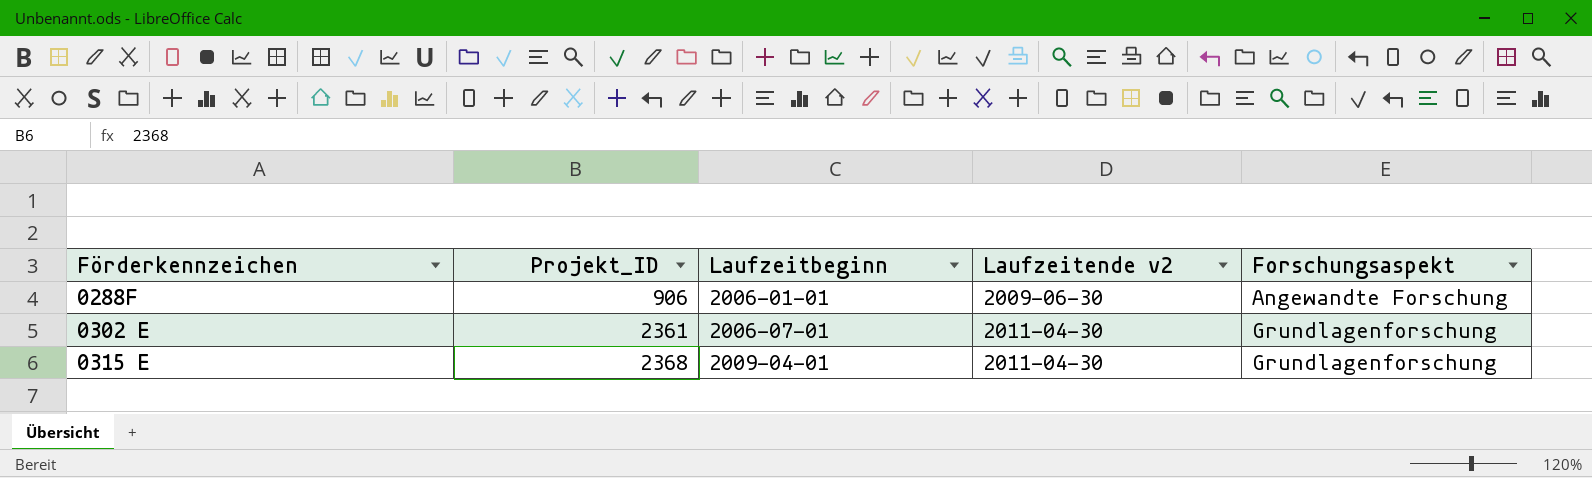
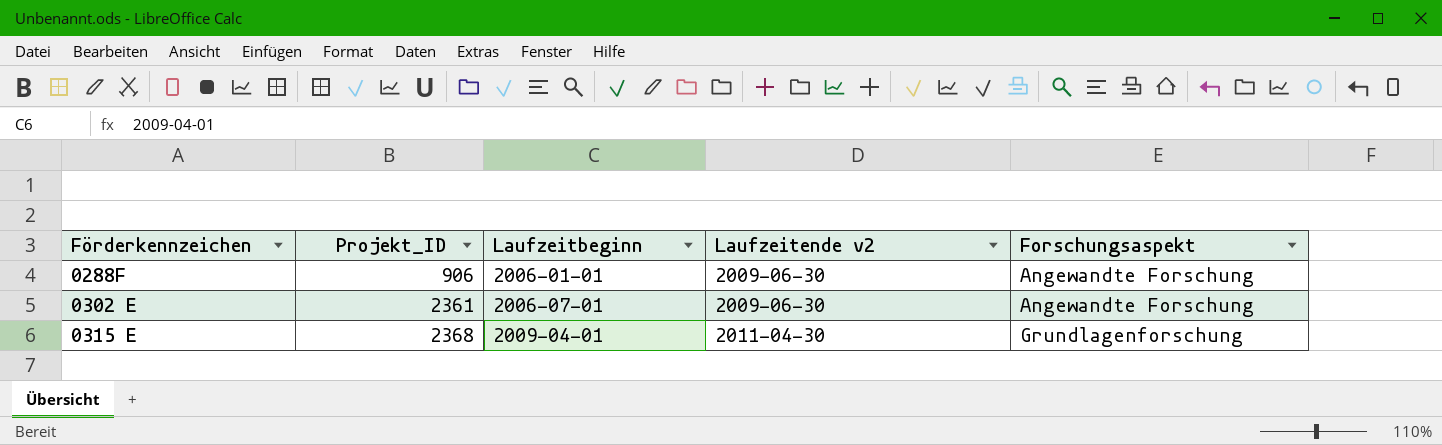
0302 E | Laufzeitende v2: 2011-04-30 -> 2009-06-30
0302 E | Forschungsaspekt: Grundlagenforschung -> Angewandte Forschung

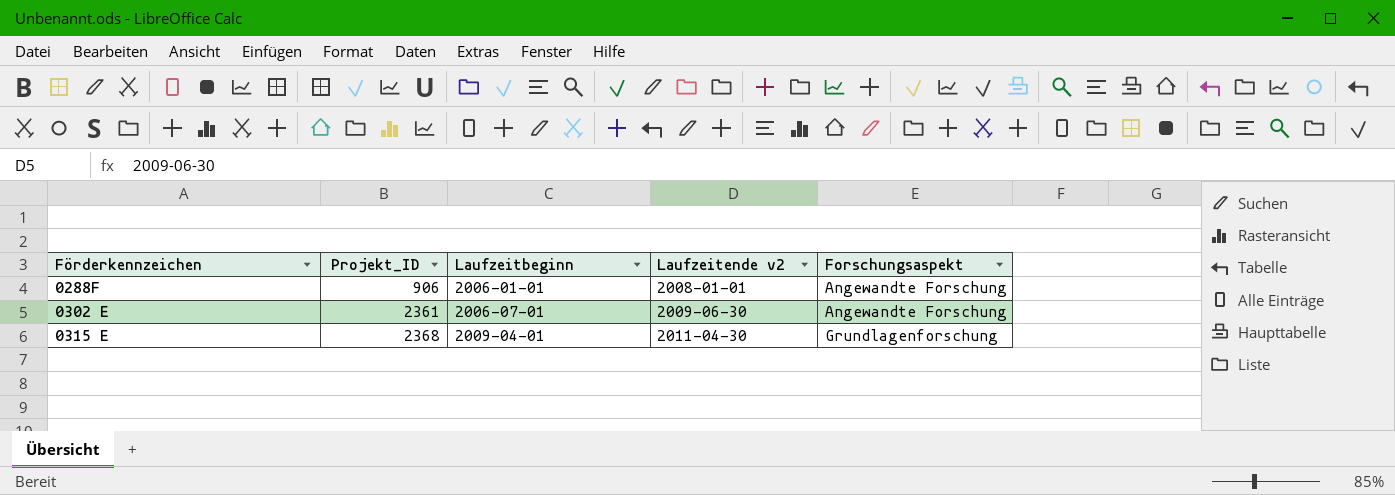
0288F | Laufzeitende v2: 2009-06-30 -> 2008-01-01

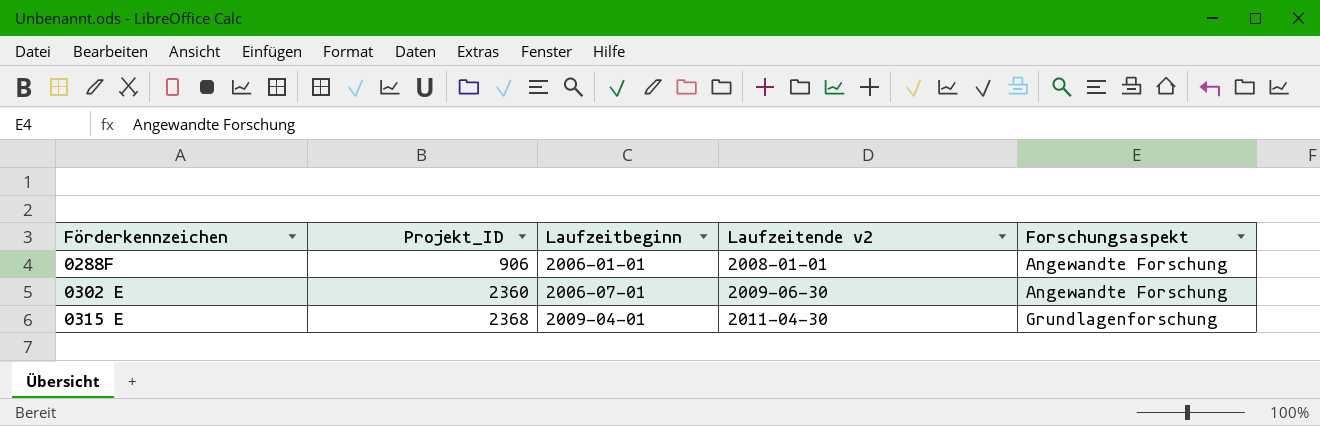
0302 E | Projekt_ID: 2361 -> 2360

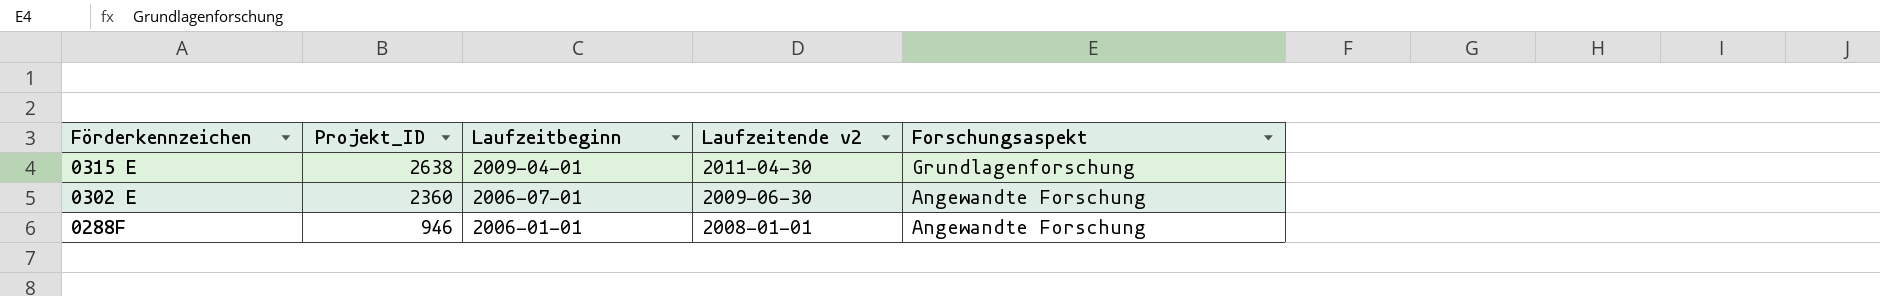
row order: Förderkennzeichen ascending -> Förderkennzeichen descending
0315 E | Projekt_ID: 2368 -> 2638
0288F | Projekt_ID: 906 -> 946

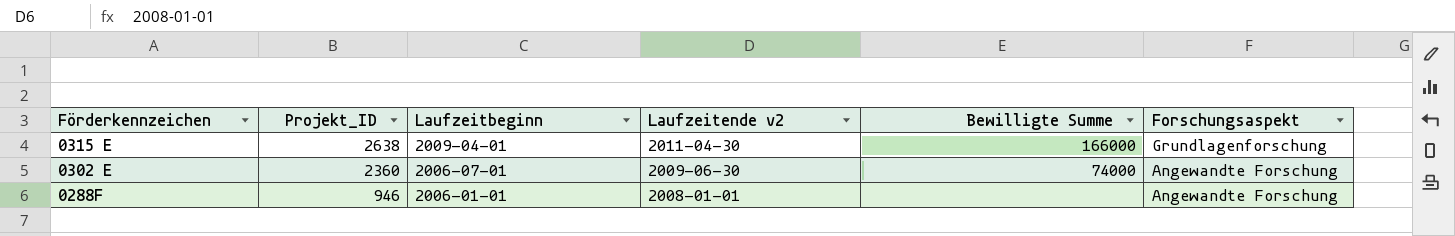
column Bewilligte Summe | position: none -> 5

